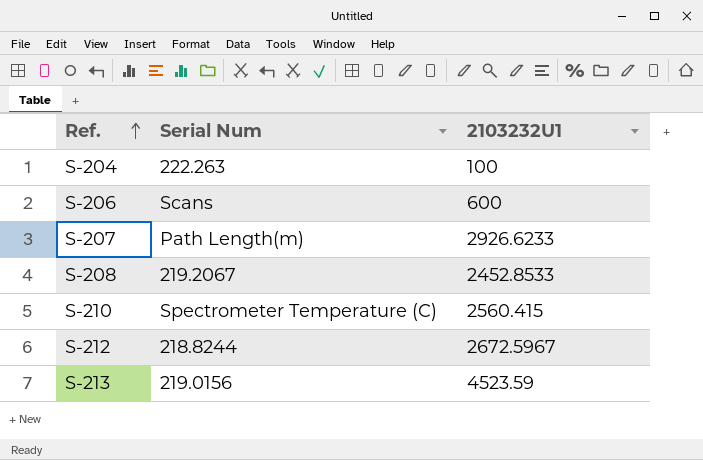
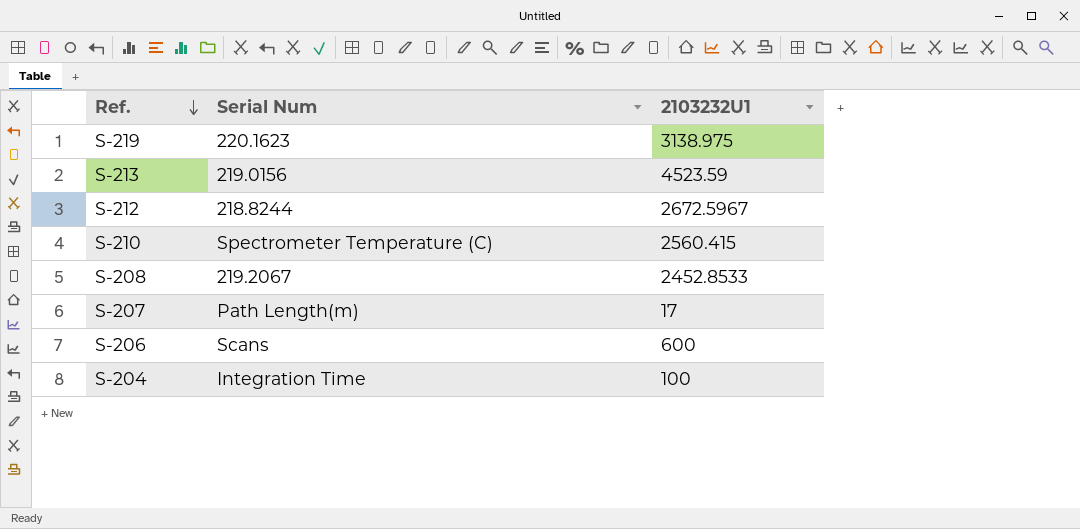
row order: Ref. ascending -> Ref. descending
row S-219: none -> 220.1623 | 3138.975
S-207 | 2103232U1: 2926.6233 -> 17
S-204 | Serial Num: 222.263 -> Integration Time

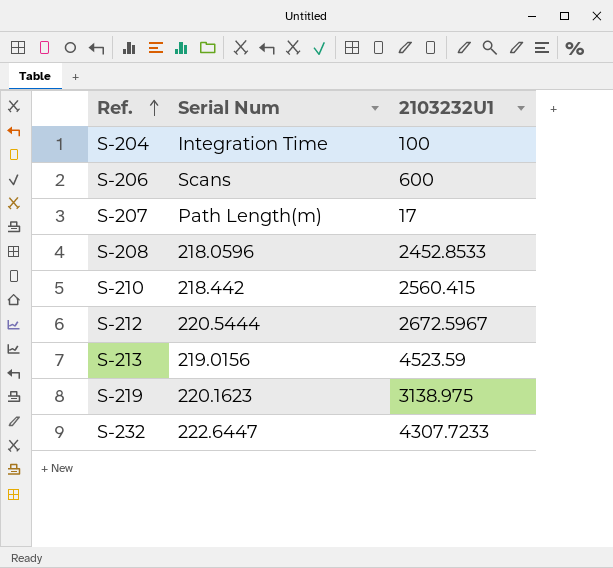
row order: Ref. descending -> Ref. ascending
S-208 | Serial Num: 219.2067 -> 218.0596
S-210 | Serial Num: Spectrometer Temperature (C) -> 218.442
S-212 | Serial Num: 218.8244 -> 220.5444
row S-232: none -> 222.6447 | 4307.7233

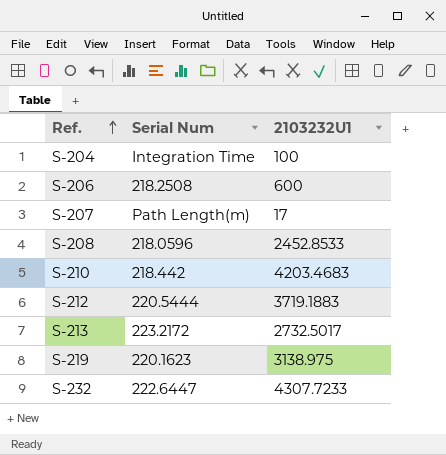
S-206 | Serial Num: Scans -> 218.2508
S-210 | 2103232U1: 2560.415 -> 4203.4683
S-212 | 2103232U1: 2672.5967 -> 3719.1883
S-213 | Serial Num: 219.0156 -> 223.2172
S-213 | 2103232U1: 4523.59 -> 2732.5017

